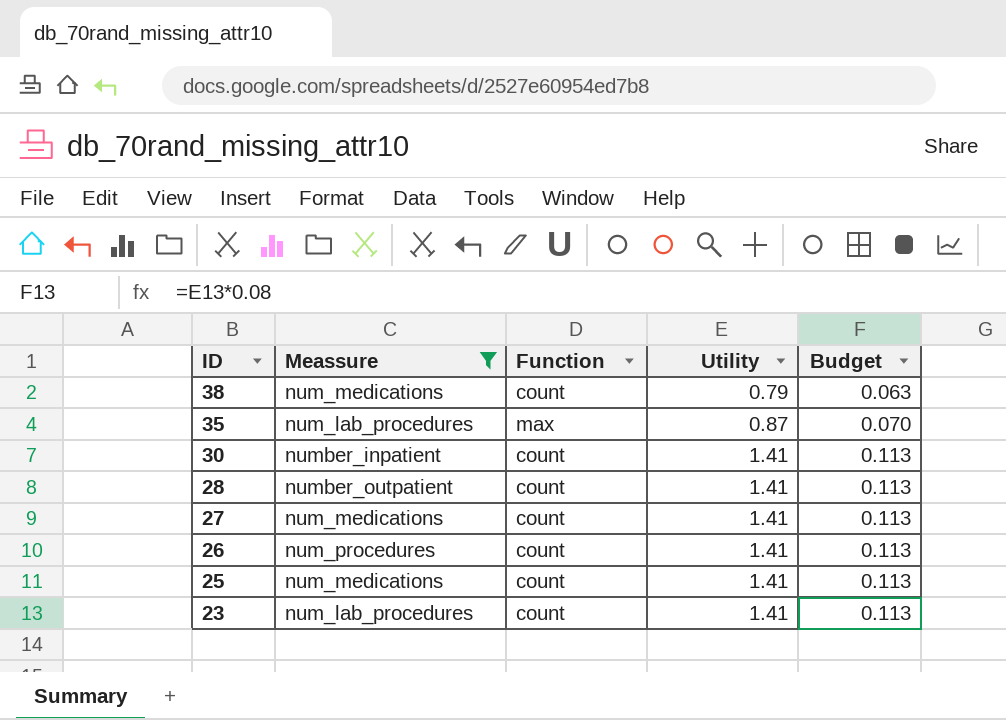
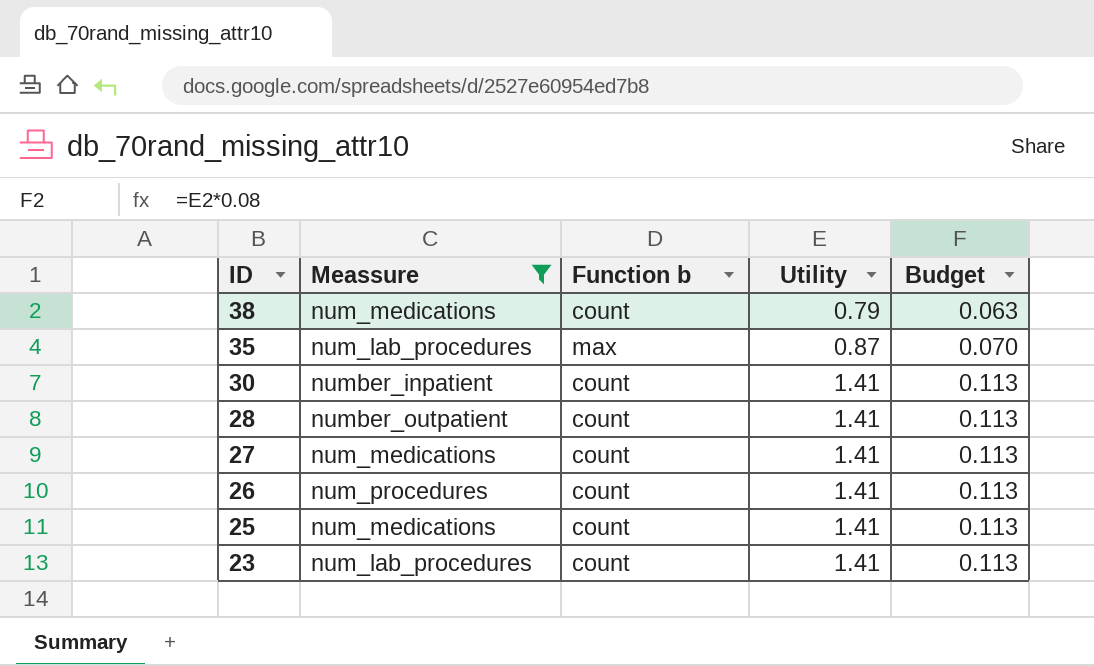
column name: Function -> Function b

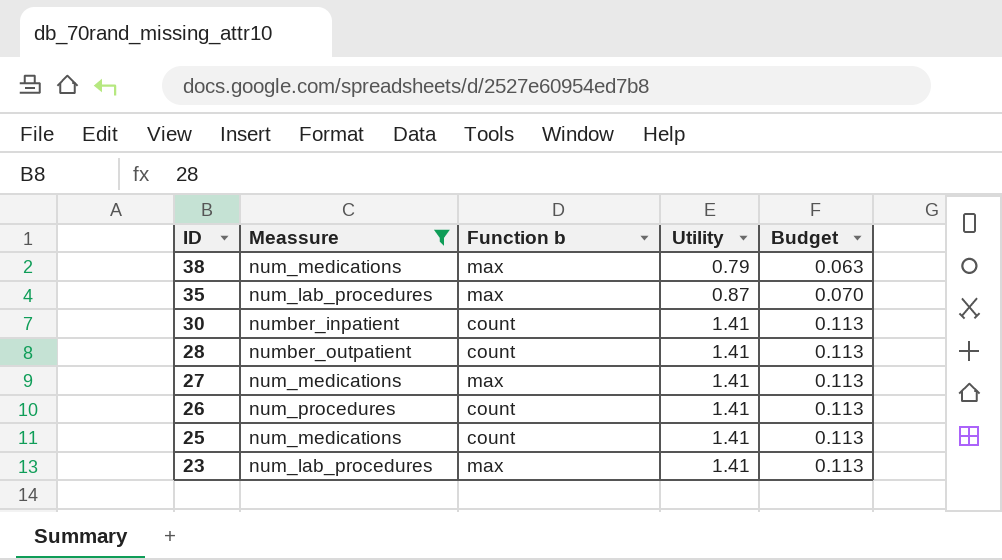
38 | Function b: count -> max
27 | Function b: count -> max
23 | Function b: count -> max

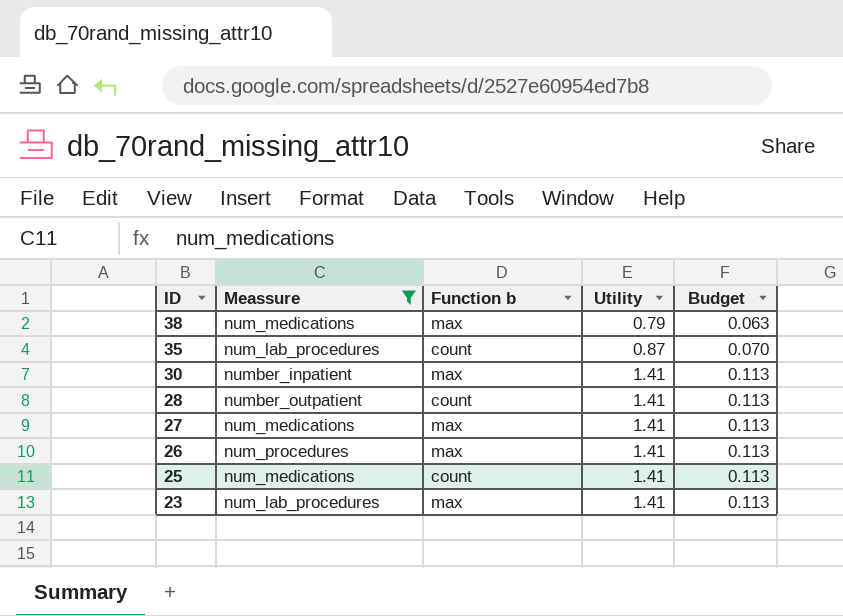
35 | Function b: max -> count
30 | Function b: count -> max
26 | Function b: count -> max

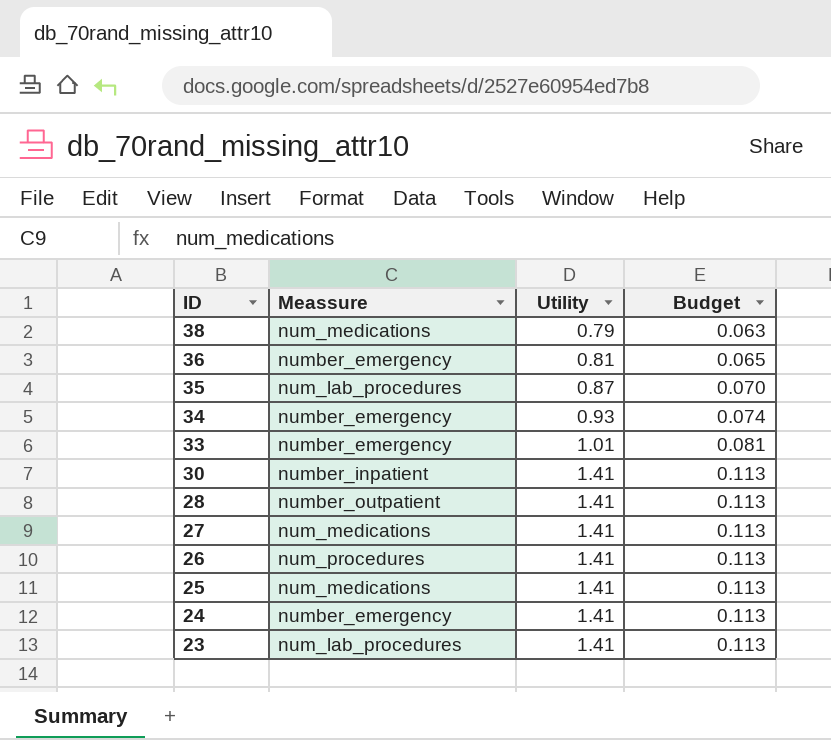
filter: Meassure != number_emergency -> none
column Function b | position: 3 -> none

